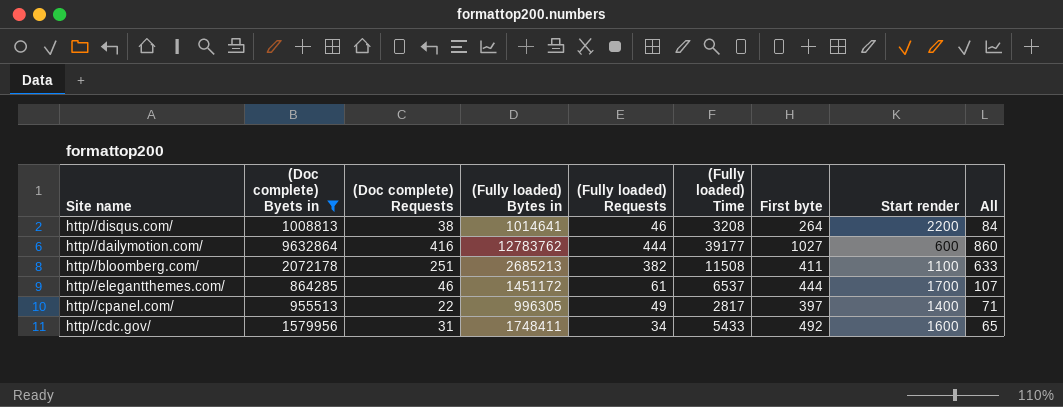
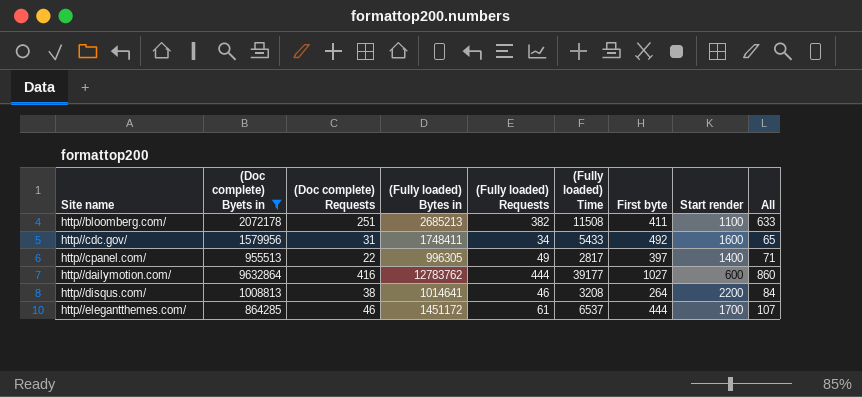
row order: none -> Site name ascending

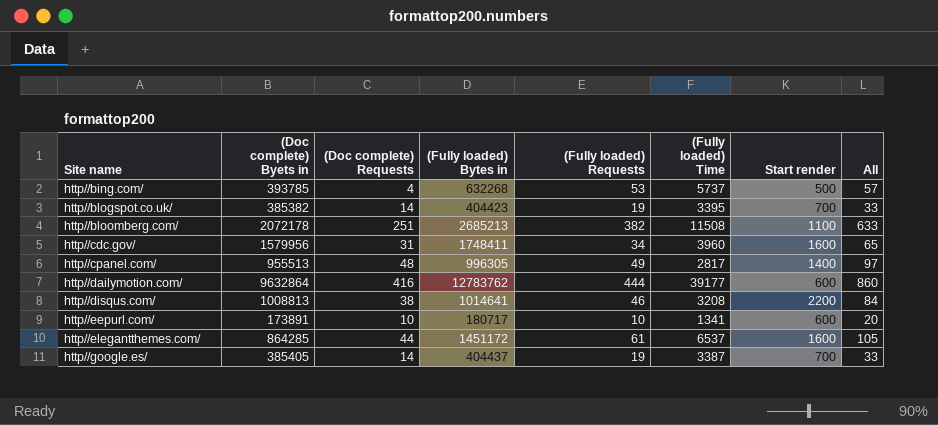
filter: (Doc complete) Byets in >= 864285 -> none
column First byte | position: 7 -> none
http//cdc.gov/ | (Fully loaded) Time: 5433 -> 3960
http//cpanel.com/ | (Doc complete) Requests: 22 -> 48
http//cpanel.com/ | All: 71 -> 97
http//elegantthemes.com/ | (Doc complete) Requests: 46 -> 44
http//elegantthemes.com/ | Start render: 1700 -> 1600
http//elegantthemes.com/ | All: 107 -> 105

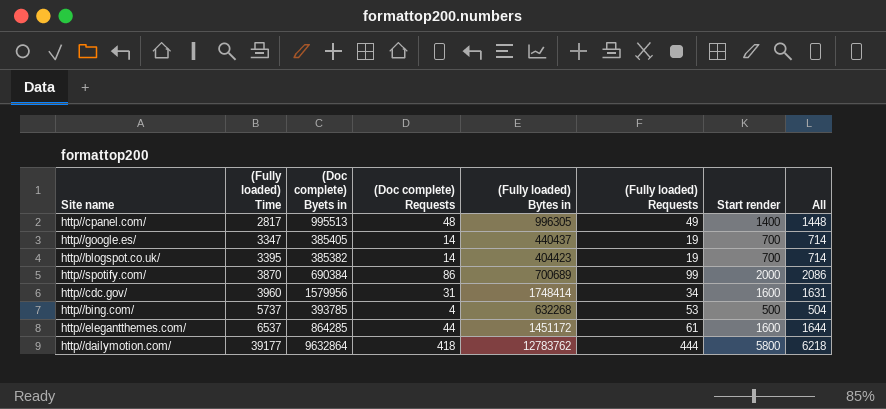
row order: Site name ascending -> (Fully loaded) Time ascending
column (Fully loaded) Time | position: 6 -> 2
column All | formula: [(Doc complete) Requests] + [(Fully loaded) Requests] -> [(Doc complete) Requests] + [Start render]
row http//bloomberg.com/: 2072178 | 251 | 2685213 | 382 | 11508 | 1100 | 633 -> none
row http//disqus.com/: 1008813 | 38 | 1014641 | 46 | 3208 | 2200 | 84 -> none
row http//eepurl.com/: 173891 | 10 | 180717 | 10 | 1341 | 600 | 20 -> none
http//cpanel.com/ | (Doc complete) Byets in: 955513 -> 995513
http//google.es/ | (Fully loaded) Time: 3387 -> 3347
http//google.es/ | (Fully loaded) Bytes in: 404437 -> 440437
row http//spotify.com/: none -> 3870 | 690384 | 86 | 700689 | 99 | 2000 | 2086
http//cdc.gov/ | (Fully loaded) Bytes in: 1748411 -> 1748414
http//dailymotion.com/ | (Doc complete) Requests: 416 -> 418
http//dailymotion.com/ | Start render: 600 -> 5800

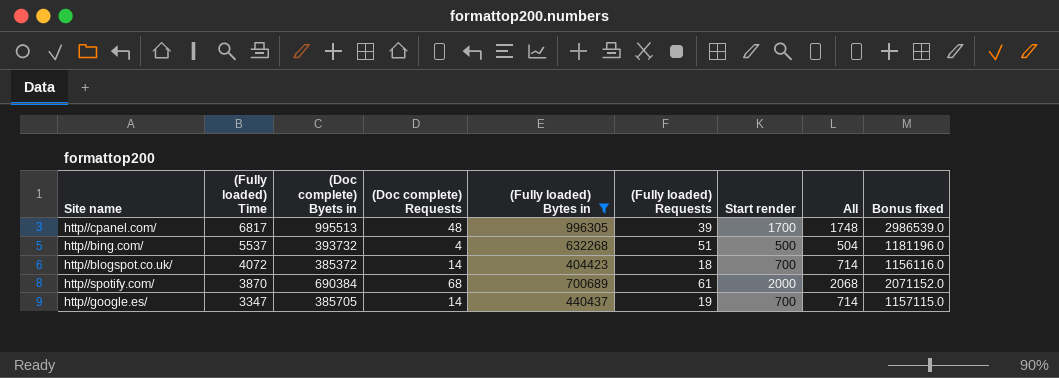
filter: none -> (Fully loaded) Bytes in <= 996305
row order: (Fully loaded) Time ascending -> (Fully loaded) Time descending
column Bonus fixed | formula: none -> [(Doc complete) Byets in] * 3
http//cpanel.com/ | (Fully loaded) Time: 2817 -> 6817
http//cpanel.com/ | (Fully loaded) Requests: 49 -> 39
http//cpanel.com/ | Start render: 1400 -> 1700
http//cpanel.com/ | All: 1448 -> 1748
http//bing.com/ | (Fully loaded) Time: 5737 -> 5537
http//bing.com/ | (Doc complete) Byets in: 393785 -> 393732
http//bing.com/ | (Fully loaded) Requests: 53 -> 51
http//blogspot.co.uk/ | (Fully loaded) Time: 3395 -> 4072
http//blogspot.co.uk/ | (Doc complete) Byets in: 385382 -> 385372
http//blogspot.co.uk/ | (Fully loaded) Requests: 19 -> 18
http//spotify.com/ | (Doc complete) Requests: 86 -> 68
http//spotify.com/ | (Fully loaded) Requests: 99 -> 61
http//spotify.com/ | All: 2086 -> 2068
http//google.es/ | (Doc complete) Byets in: 385405 -> 385705

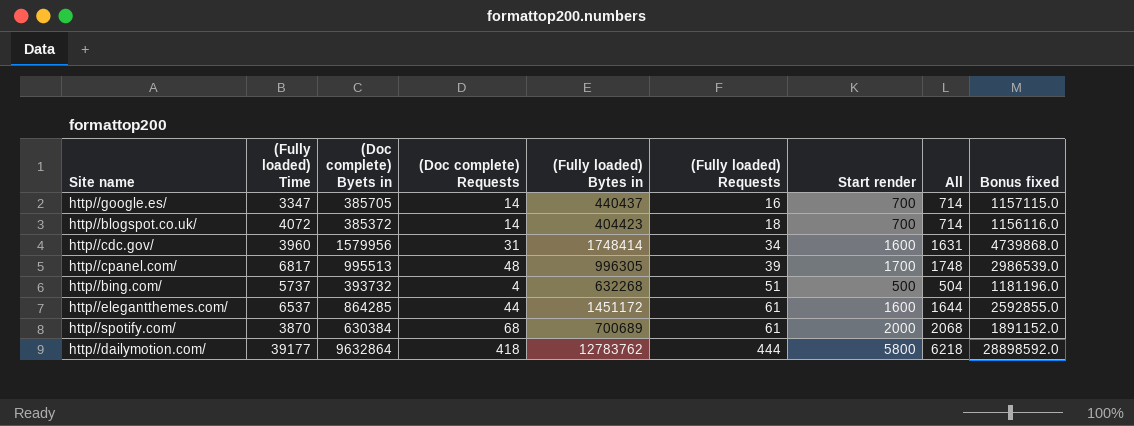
filter: (Fully loaded) Bytes in <= 996305 -> none
row order: (Fully loaded) Time descending -> (Fully loaded) Requests ascending
http//google.es/ | (Fully loaded) Requests: 19 -> 16
http//bing.com/ | (Fully loaded) Time: 5537 -> 5737
http//spotify.com/ | (Doc complete) Byets in: 690384 -> 630384
http//spotify.com/ | Bonus fixed: 2071152.0 -> 1891152.0

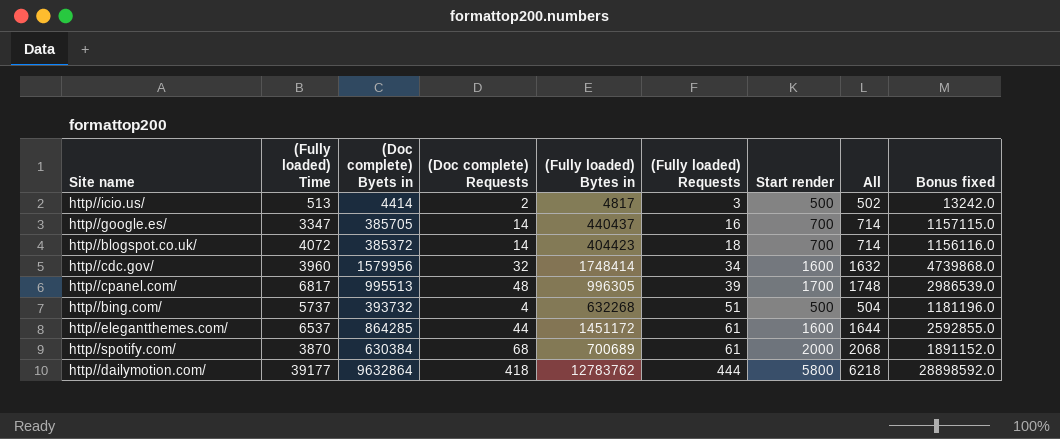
row http//icio.us/: none -> 513 | 4414 | 2 | 4817 | 3 | 500 | 502 | 13242.0
http//cdc.gov/ | (Doc complete) Requests: 31 -> 32
http//cdc.gov/ | All: 1631 -> 1632

